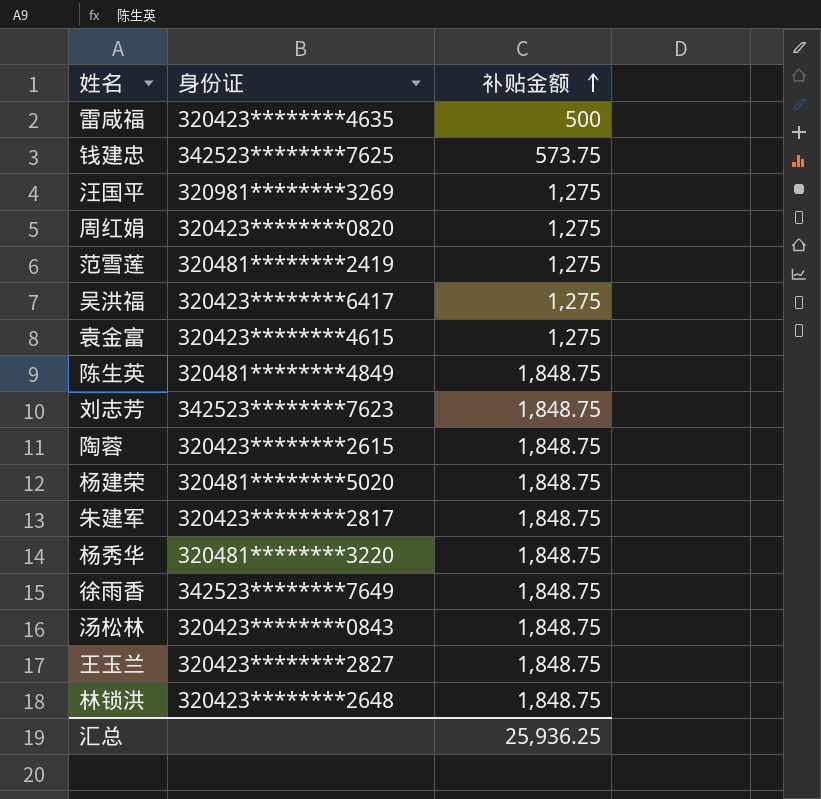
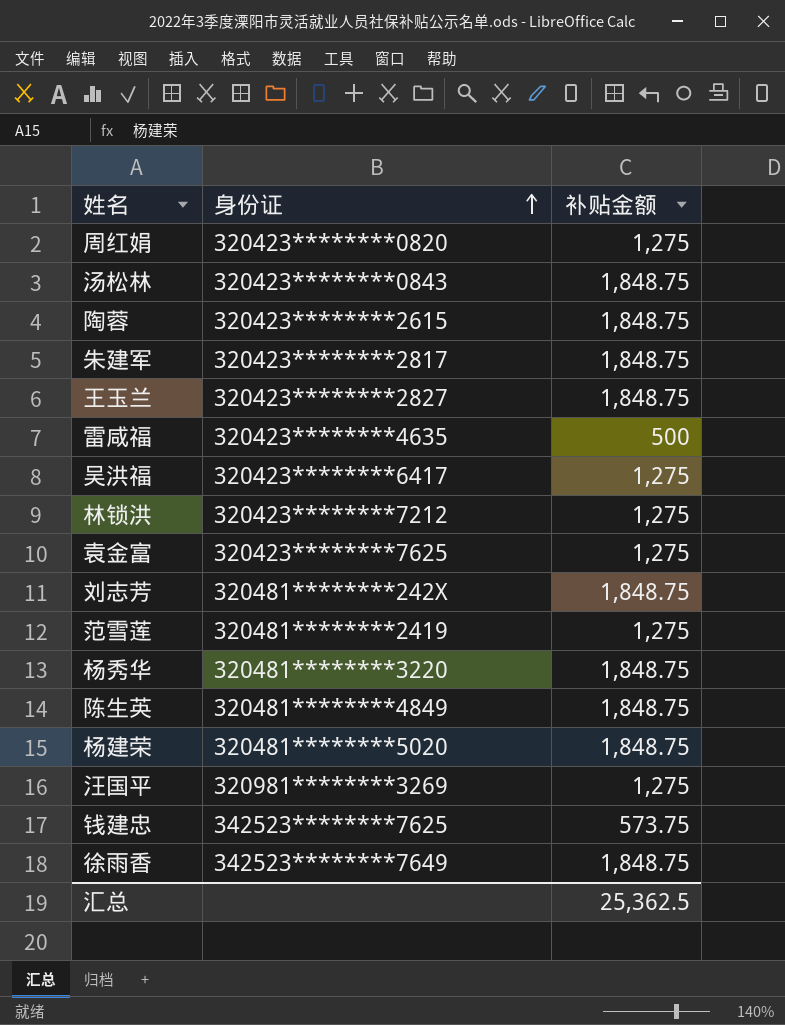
row order: 补贴金额 ascending -> 身份证 ascending
林锁洪 | 身份证: 320423********2648 -> 320423********7212
林锁洪 | 补贴金额: 1,848.75 -> 1,275
袁金富 | 身份证: 320423********4615 -> 320423********7625
刘志芳 | 身份证: 342523********7623 -> 320481********242X
汇总 | 补贴金额: 25,936.25 -> 25,362.5

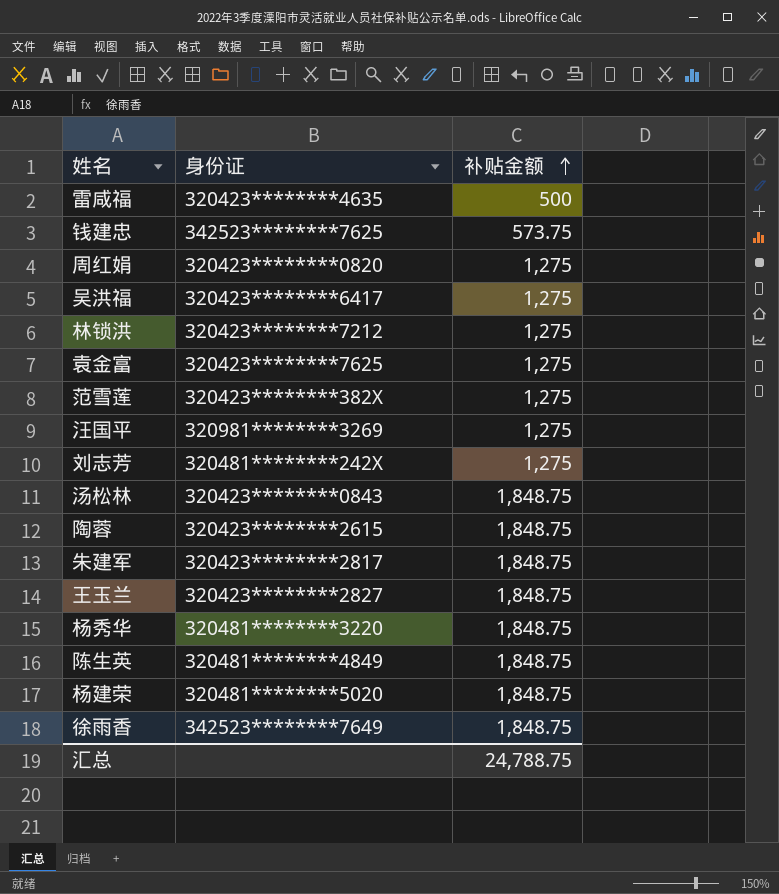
row order: 身份证 ascending -> 补贴金额 ascending
范雪莲 | 身份证: 320481********2419 -> 320423********382X
刘志芳 | 补贴金额: 1,848.75 -> 1,275
汇总 | 补贴金额: 25,362.5 -> 24,788.75

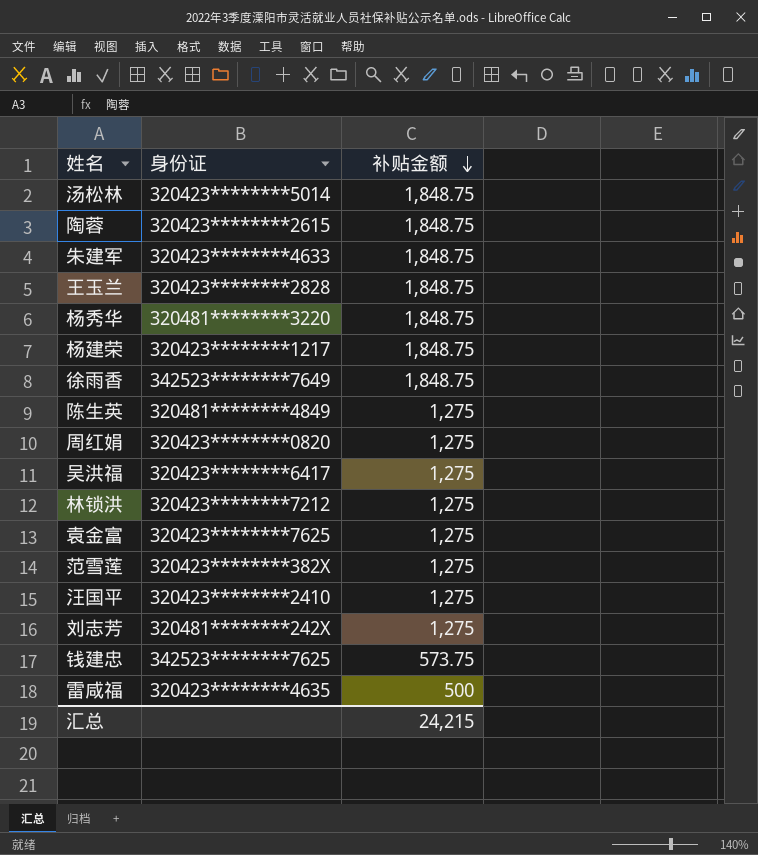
row order: 补贴金额 ascending -> 补贴金额 descending
汤松林 | 身份证: 320423********0843 -> 320423********5014
朱建军 | 身份证: 320423********2817 -> 320423********4633
王玉兰 | 身份证: 320423********2827 -> 320423********2828
杨建荣 | 身份证: 320481********5020 -> 320423********1217
陈生英 | 补贴金额: 1,848.75 -> 1,275
汪国平 | 身份证: 320981********3269 -> 320423********2410
汇总 | 补贴金额: 24,788.75 -> 24,215

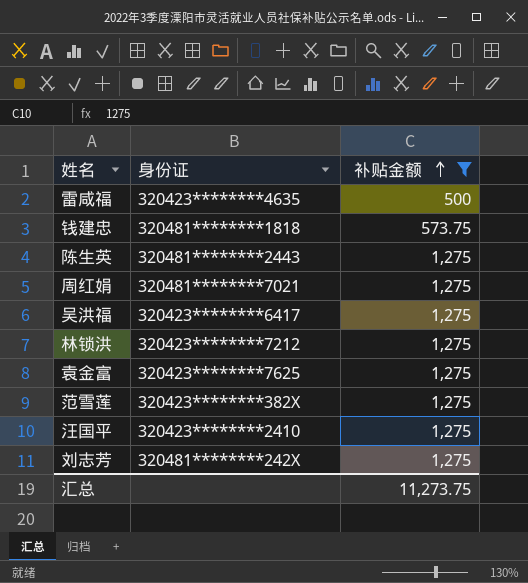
filter: none -> 补贴金额 != 1,848.75
row order: 补贴金额 descending -> 补贴金额 ascending
钱建忠 | 身份证: 342523********7625 -> 320481********1818
陈生英 | 身份证: 320481********4849 -> 320481********2443
周红娟 | 身份证: 320423********0820 -> 320481********7021
汇总 | 补贴金额: 24,215 -> 11,273.75

